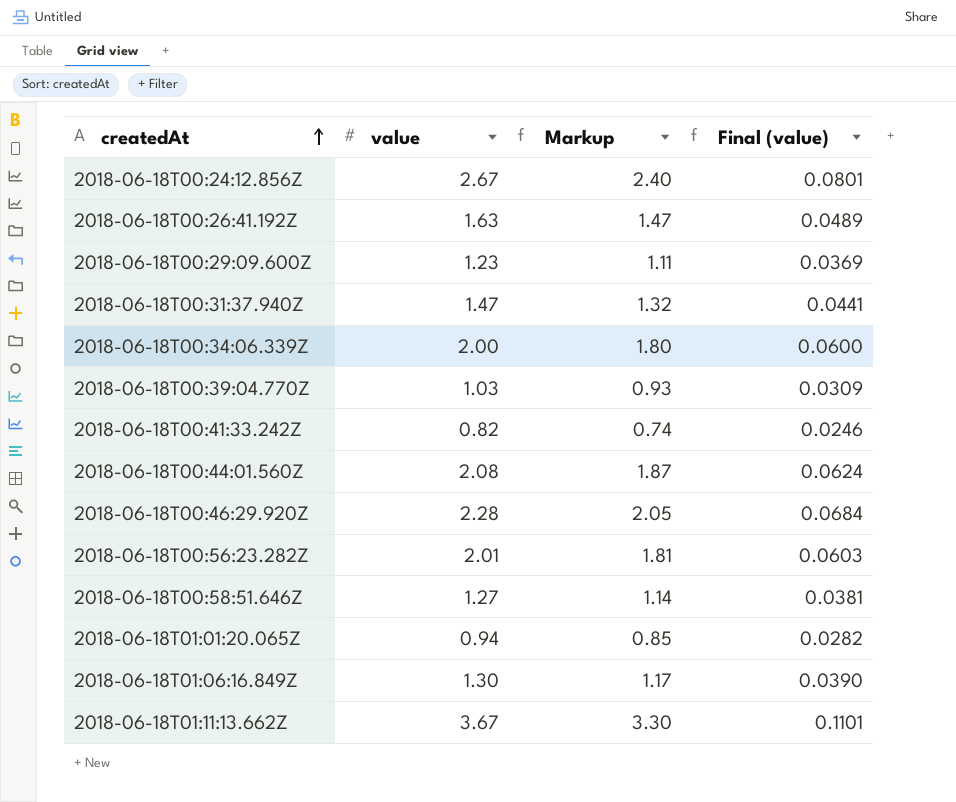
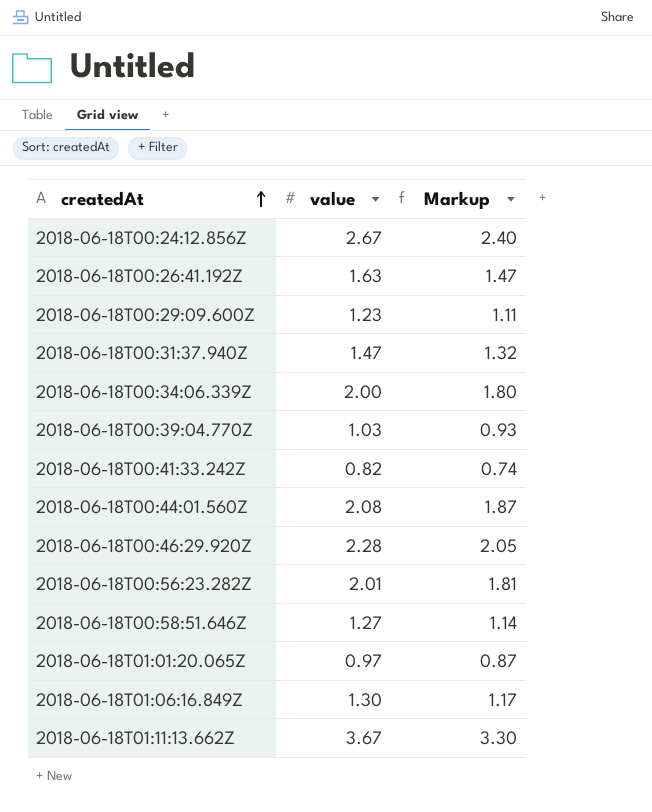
column Final (value) | formula: [value] * 0.03 -> none
2018-06-18T01:01:20.065Z | value: 0.94 -> 0.97
2018-06-18T01:01:20.065Z | Markup: 0.85 -> 0.87

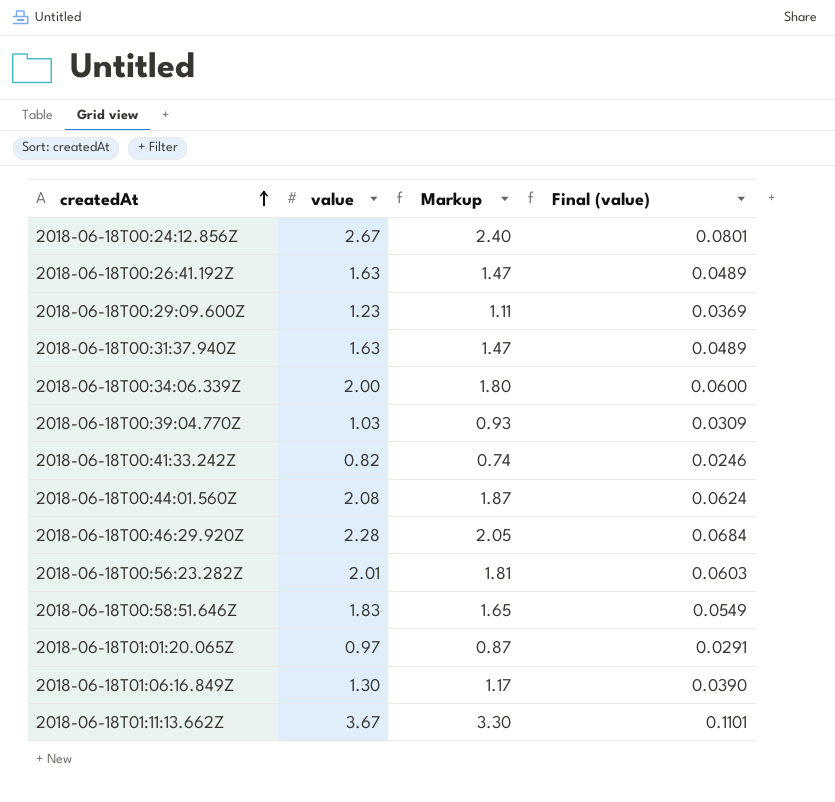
column Final (value) | formula: none -> [value] * 0.03
2018-06-18T00:31:37.940Z | value: 1.47 -> 1.63
2018-06-18T00:31:37.940Z | Markup: 1.32 -> 1.47
2018-06-18T00:58:51.646Z | value: 1.27 -> 1.83
2018-06-18T00:58:51.646Z | Markup: 1.14 -> 1.65

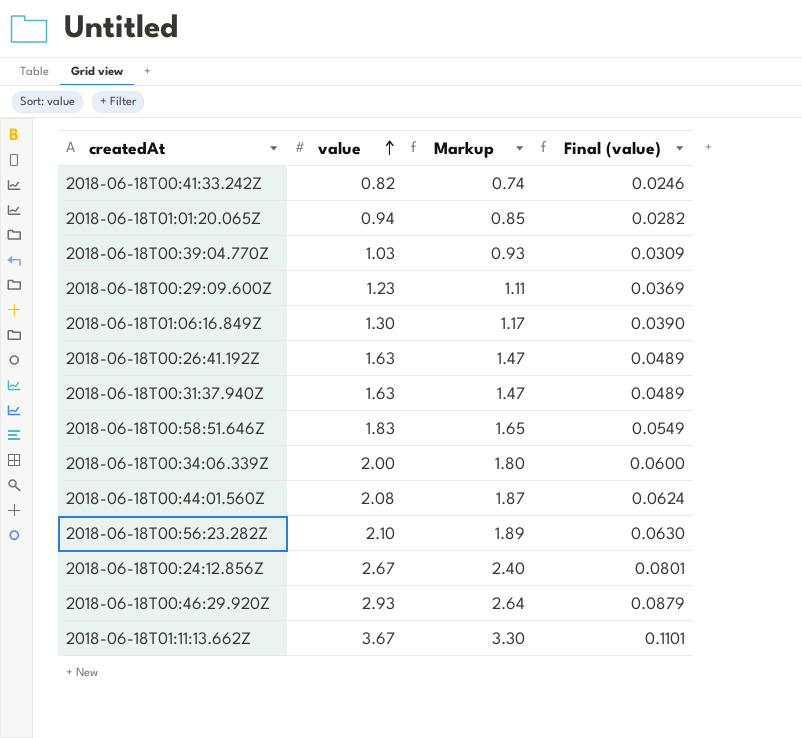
row order: createdAt ascending -> value ascending
2018-06-18T01:01:20.065Z | value: 0.97 -> 0.94
2018-06-18T01:01:20.065Z | Markup: 0.87 -> 0.85
2018-06-18T01:01:20.065Z | Final (value): 0.0291 -> 0.0282
2018-06-18T00:56:23.282Z | value: 2.01 -> 2.10
2018-06-18T00:56:23.282Z | Markup: 1.81 -> 1.89
2018-06-18T00:56:23.282Z | Final (value): 0.0603 -> 0.0630
2018-06-18T00:46:29.920Z | value: 2.28 -> 2.93
2018-06-18T00:46:29.920Z | Markup: 2.05 -> 2.64
2018-06-18T00:46:29.920Z | Final (value): 0.0684 -> 0.0879

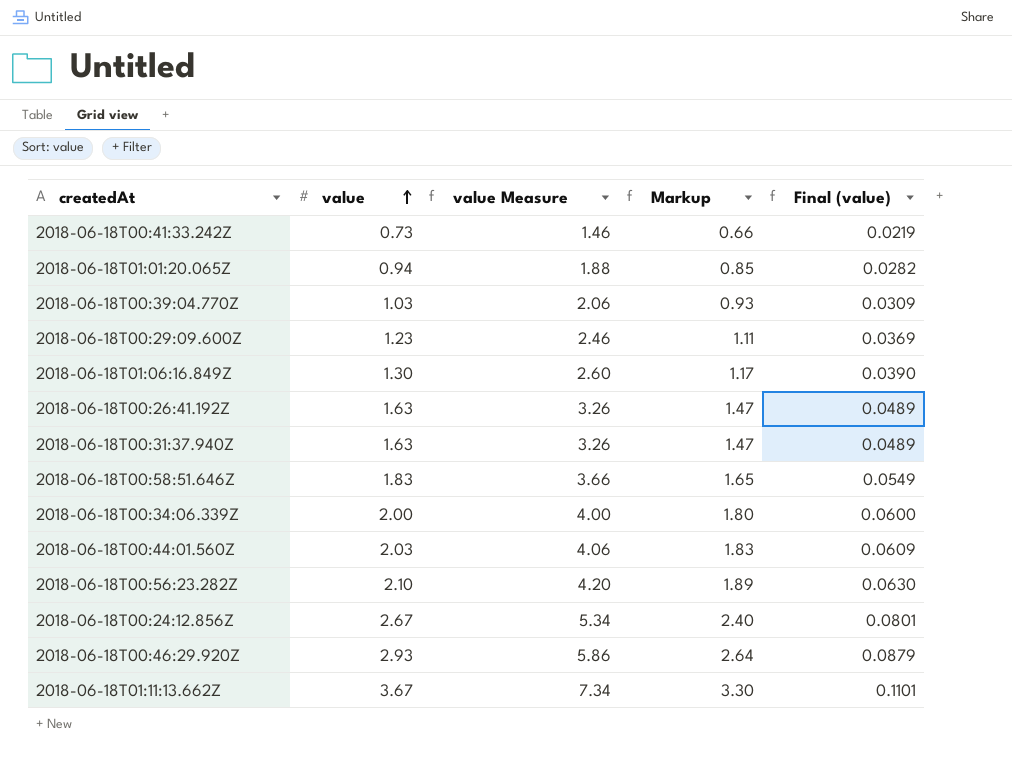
column value Measure | formula: none -> [value] * 2
2018-06-18T00:41:33.242Z | value: 0.82 -> 0.73
2018-06-18T00:41:33.242Z | Markup: 0.74 -> 0.66
2018-06-18T00:41:33.242Z | Final (value): 0.0246 -> 0.0219
2018-06-18T00:44:01.560Z | value: 2.08 -> 2.03
2018-06-18T00:44:01.560Z | Markup: 1.87 -> 1.83
2018-06-18T00:44:01.560Z | Final (value): 0.0624 -> 0.0609

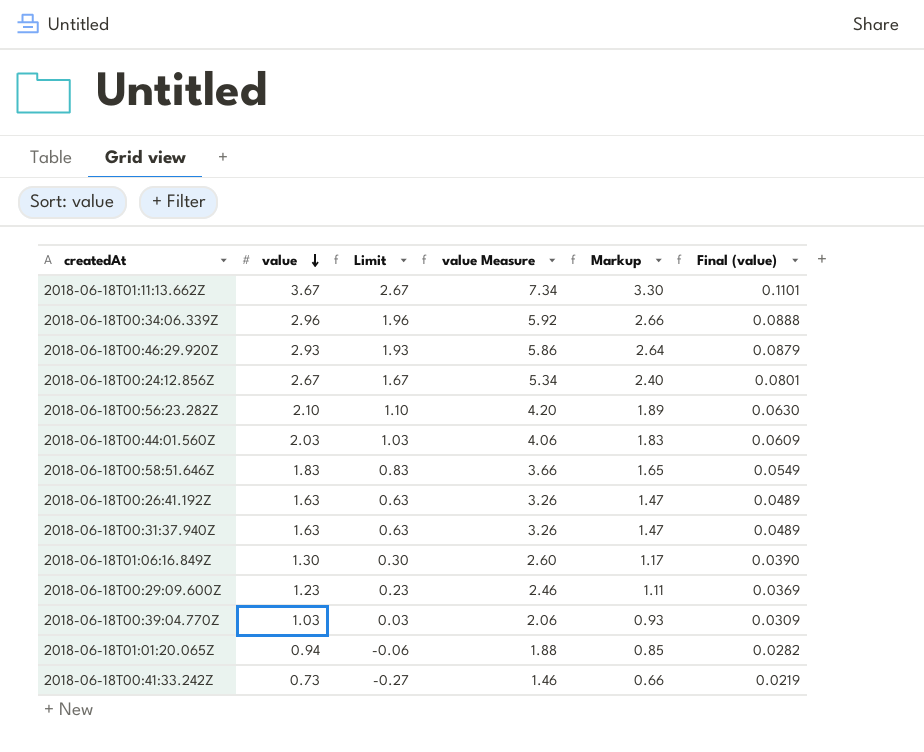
row order: value ascending -> value descending
column Limit | formula: none -> [value] - 1
2018-06-18T00:34:06.339Z | value: 2.00 -> 2.96
2018-06-18T00:34:06.339Z | value Measure: 4.00 -> 5.92
2018-06-18T00:34:06.339Z | Markup: 1.80 -> 2.66
2018-06-18T00:34:06.339Z | Final (value): 0.0600 -> 0.0888

